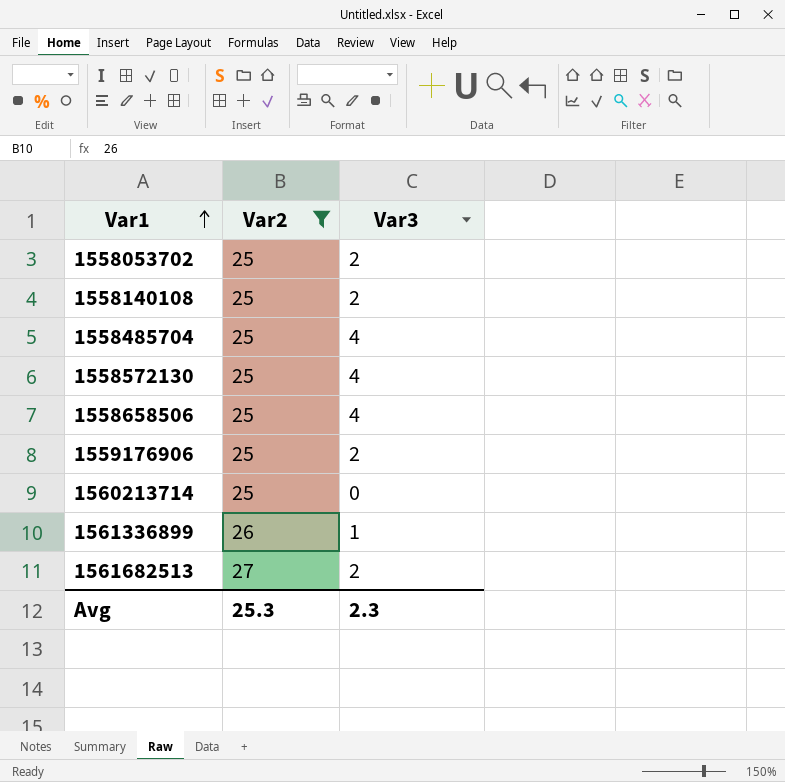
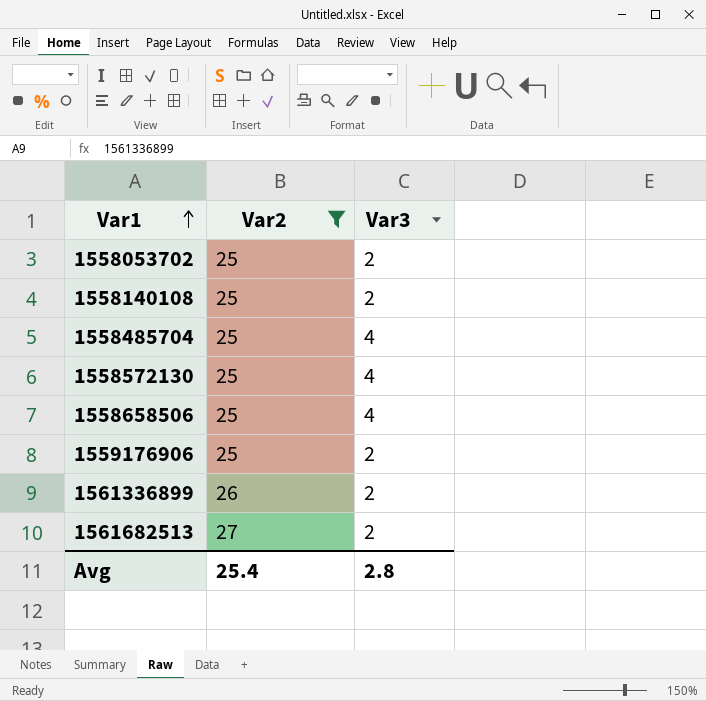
row 1560213714: 25 | 0 -> none
1561336899 | Var3: 1 -> 2
Avg | Var2: 25.3 -> 25.4
Avg | Var3: 2.3 -> 2.8

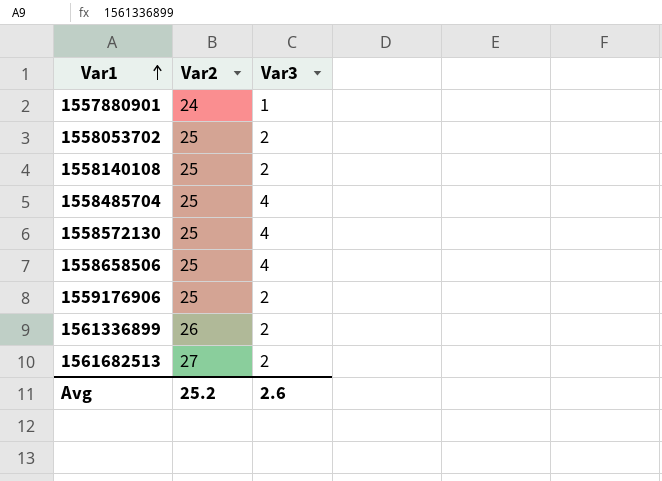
filter: Var2 != 24 -> none
Avg | Var2: 25.4 -> 25.2
Avg | Var3: 2.8 -> 2.6

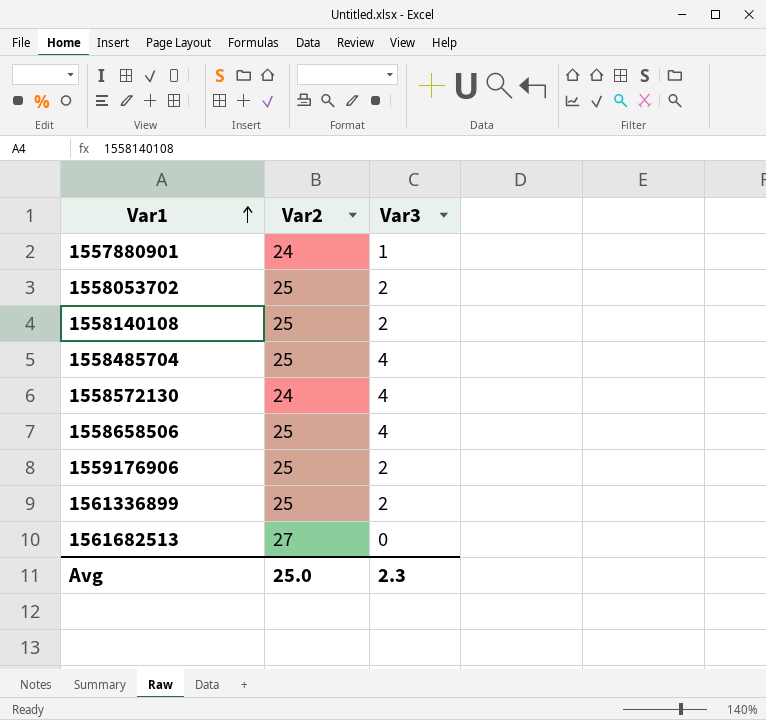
1558572130 | Var2: 25 -> 24
1561336899 | Var2: 26 -> 25
1561682513 | Var3: 2 -> 0
Avg | Var2: 25.2 -> 25.0
Avg | Var3: 2.6 -> 2.3

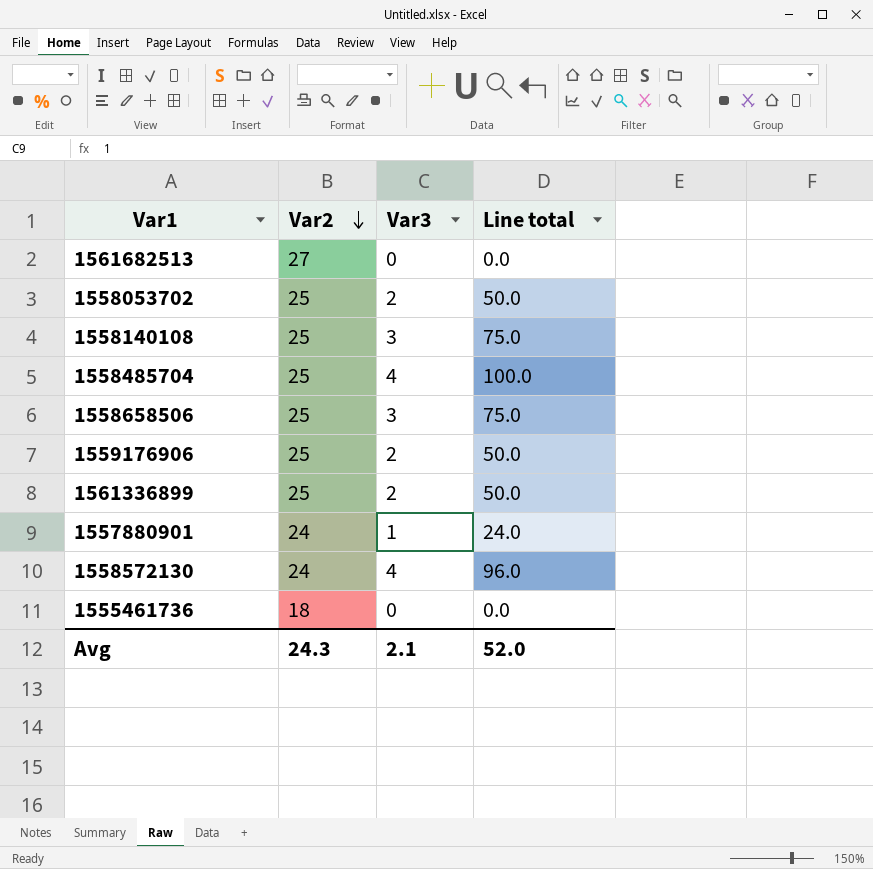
row order: Var1 ascending -> Var2 descending
column Line total | formula: none -> [Var2] * [Var3]
1558140108 | Var3: 2 -> 3
1558658506 | Var3: 4 -> 3
row 1555461736: none -> 18 | 0 | 0.0
Avg | Var2: 25.0 -> 24.3
Avg | Var3: 2.3 -> 2.1

